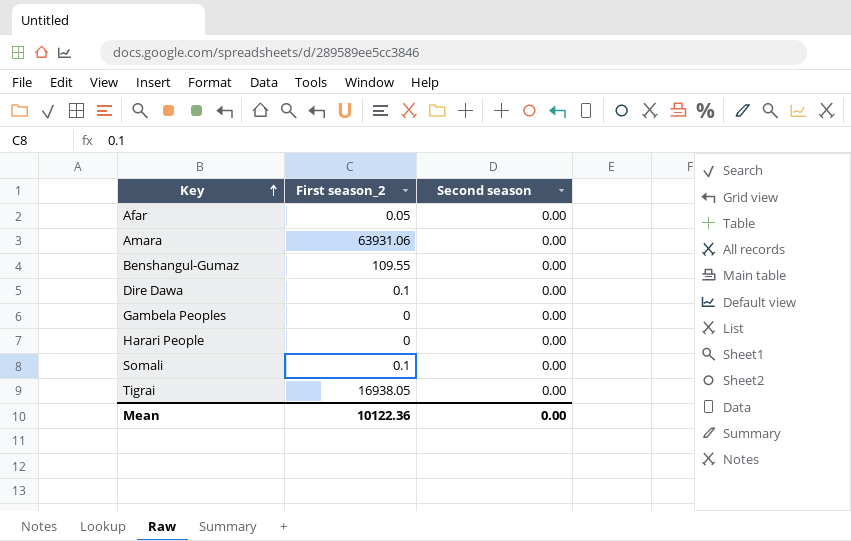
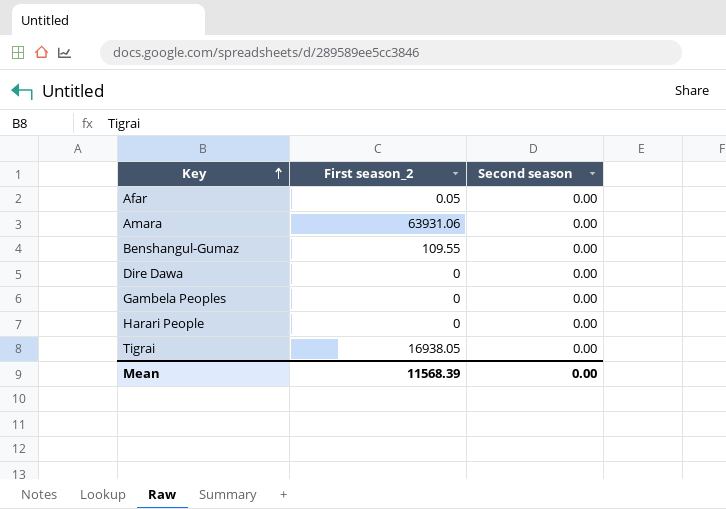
row Somali: 0.1 | 0.00 -> none
Dire Dawa | First season_2: 0.1 -> 0
Mean | First season_2: 10122.36 -> 11568.39

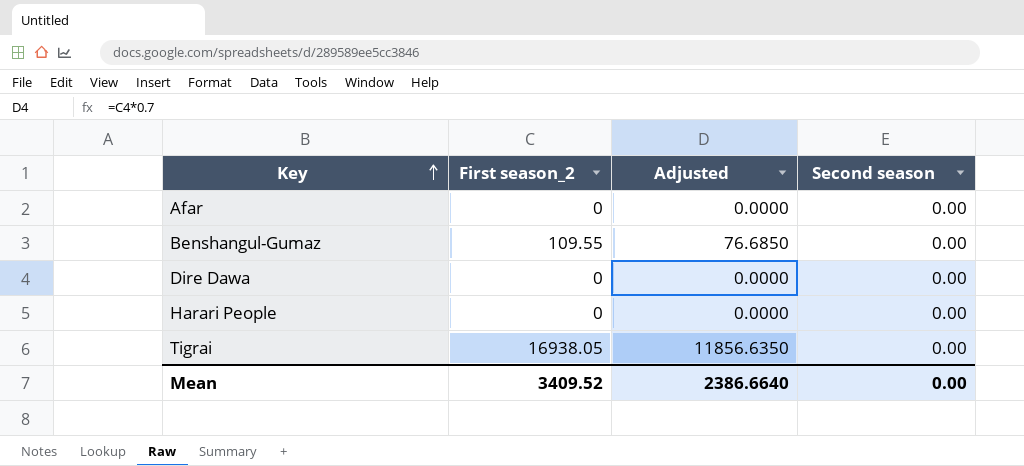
column Adjusted | formula: none -> [First season_2] * 0.7
row Amara: 63931.06 | 0.00 -> none
row Gambela Peoples: 0 | 0.00 -> none
Afar | First season_2: 0.05 -> 0
Mean | First season_2: 11568.39 -> 3409.52

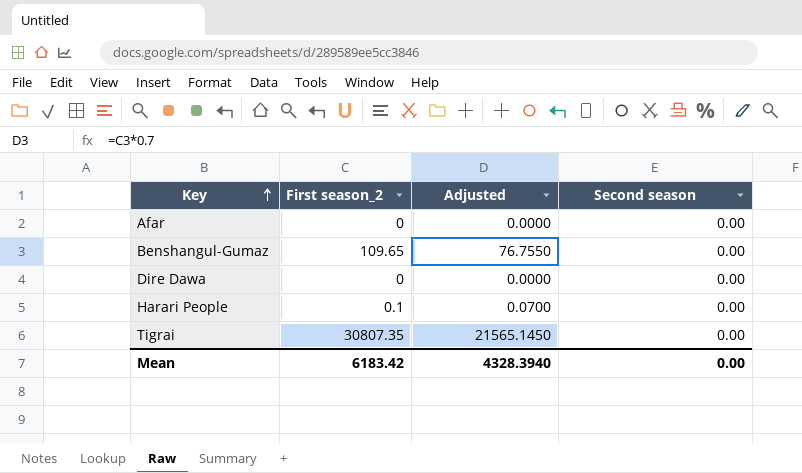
Benshangul-Gumaz | First season_2: 109.55 -> 109.65
Benshangul-Gumaz | Adjusted: 76.6850 -> 76.7550
Harari People | First season_2: 0 -> 0.1
Harari People | Adjusted: 0.0000 -> 0.0700
Tigrai | First season_2: 16938.05 -> 30807.35
Tigrai | Adjusted: 11856.6350 -> 21565.1450
Mean | First season_2: 3409.52 -> 6183.42
Mean | Adjusted: 2386.6640 -> 4328.3940

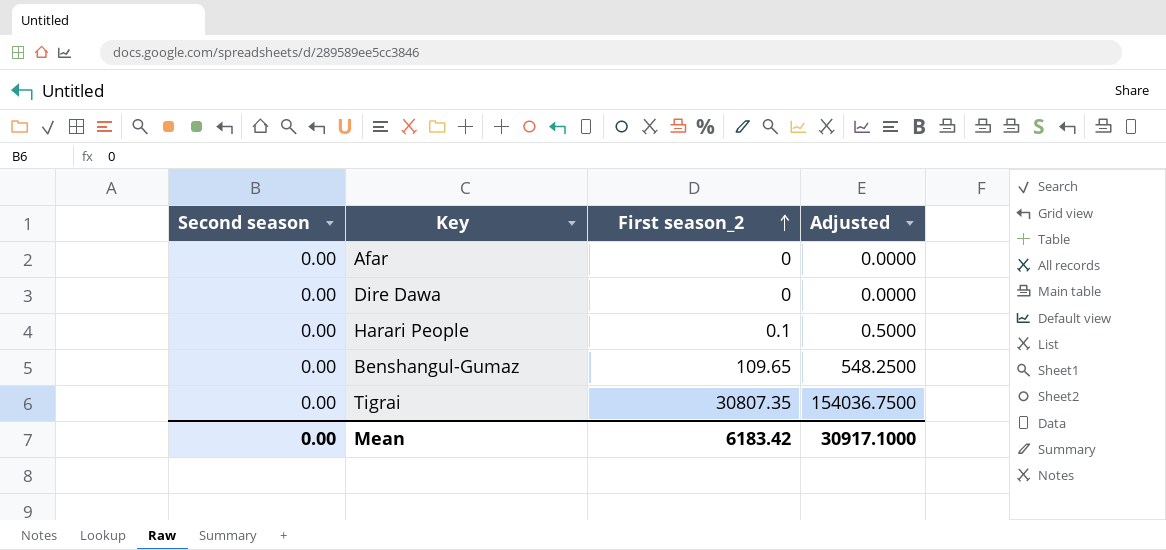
row order: Key ascending -> First season_2 ascending
column Second season | position: 4 -> 1
column Adjusted | formula: [First season_2] * 0.7 -> [First season_2] * 5
Mean | Adjusted: 4328.3940 -> 30917.1000

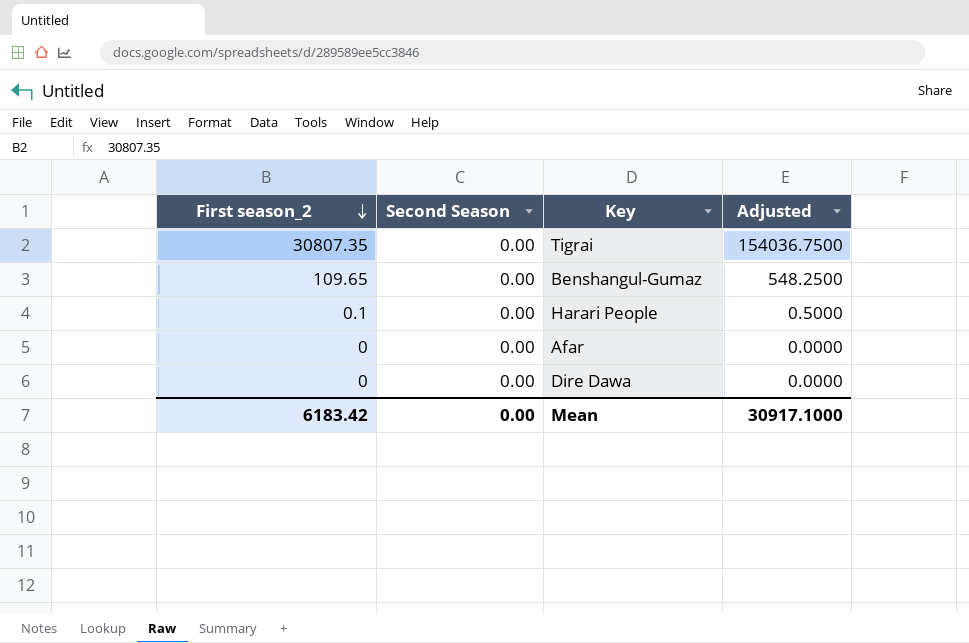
row order: First season_2 ascending -> First season_2 descending
column First season_2 | position: 3 -> 1
column name: Second season -> Second Season

